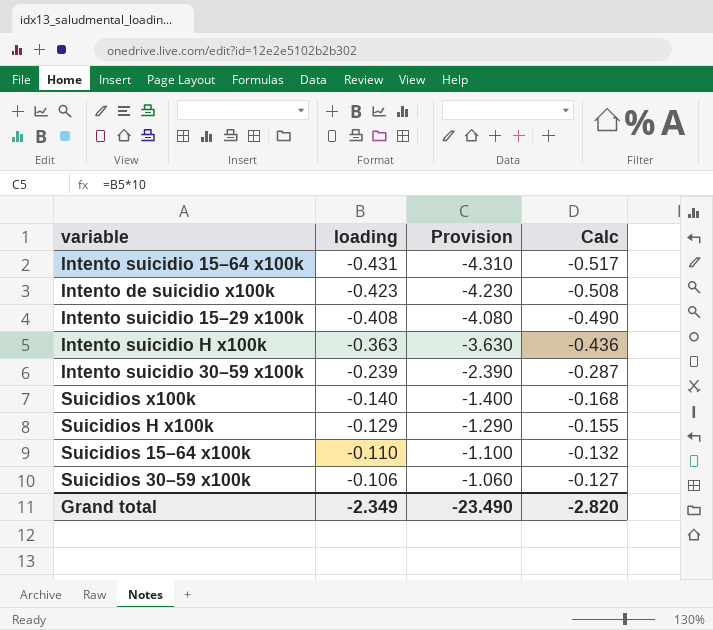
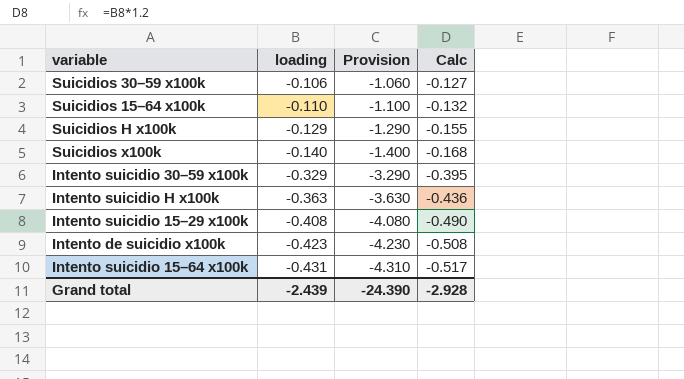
row order: loading ascending -> loading descending
Intento suicidio 30–59 x100k | loading: -0.239 -> -0.329
Intento suicidio 30–59 x100k | Provision: -2.390 -> -3.290
Intento suicidio 30–59 x100k | Calc: -0.287 -> -0.395
Grand total | loading: -2.349 -> -2.439
Grand total | Provision: -23.490 -> -24.390
Grand total | Calc: -2.820 -> -2.928

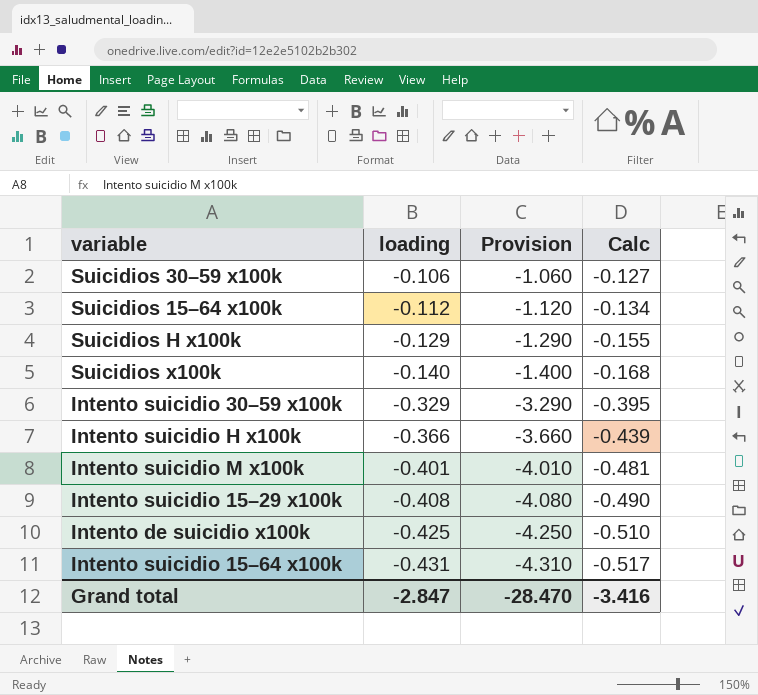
Suicidios 15–64 x100k | loading: -0.110 -> -0.112
Suicidios 15–64 x100k | Provision: -1.100 -> -1.120
Suicidios 15–64 x100k | Calc: -0.132 -> -0.134
Intento suicidio H x100k | loading: -0.363 -> -0.366
Intento suicidio H x100k | Provision: -3.630 -> -3.660
Intento suicidio H x100k | Calc: -0.436 -> -0.439
row Intento suicidio M x100k: none -> -0.401 | -4.010 | -0.481
Intento de suicidio x100k | loading: -0.423 -> -0.425
Intento de suicidio x100k | Provision: -4.230 -> -4.250
Intento de suicidio x100k | Calc: -0.508 -> -0.510
Grand total | loading: -2.439 -> -2.847
Grand total | Provision: -24.390 -> -28.470
Grand total | Calc: -2.928 -> -3.416

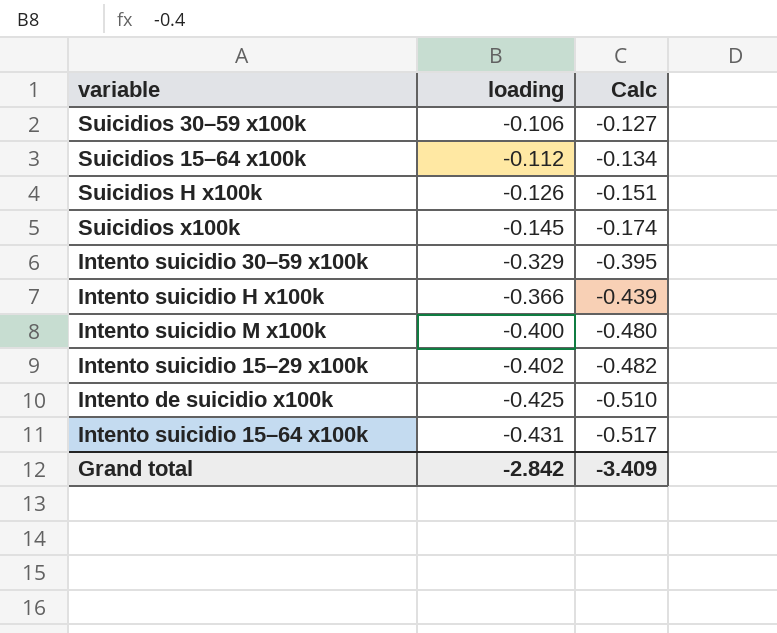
column Provision | formula: [loading] * 10 -> none
Suicidios H x100k | loading: -0.129 -> -0.126
Suicidios H x100k | Calc: -0.155 -> -0.151
Suicidios x100k | loading: -0.140 -> -0.145
Suicidios x100k | Calc: -0.168 -> -0.174
Intento suicidio M x100k | loading: -0.401 -> -0.400
Intento suicidio M x100k | Calc: -0.481 -> -0.480
Intento suicidio 15–29 x100k | loading: -0.408 -> -0.402
Intento suicidio 15–29 x100k | Calc: -0.490 -> -0.482
Grand total | loading: -2.847 -> -2.842
Grand total | Calc: -3.416 -> -3.409

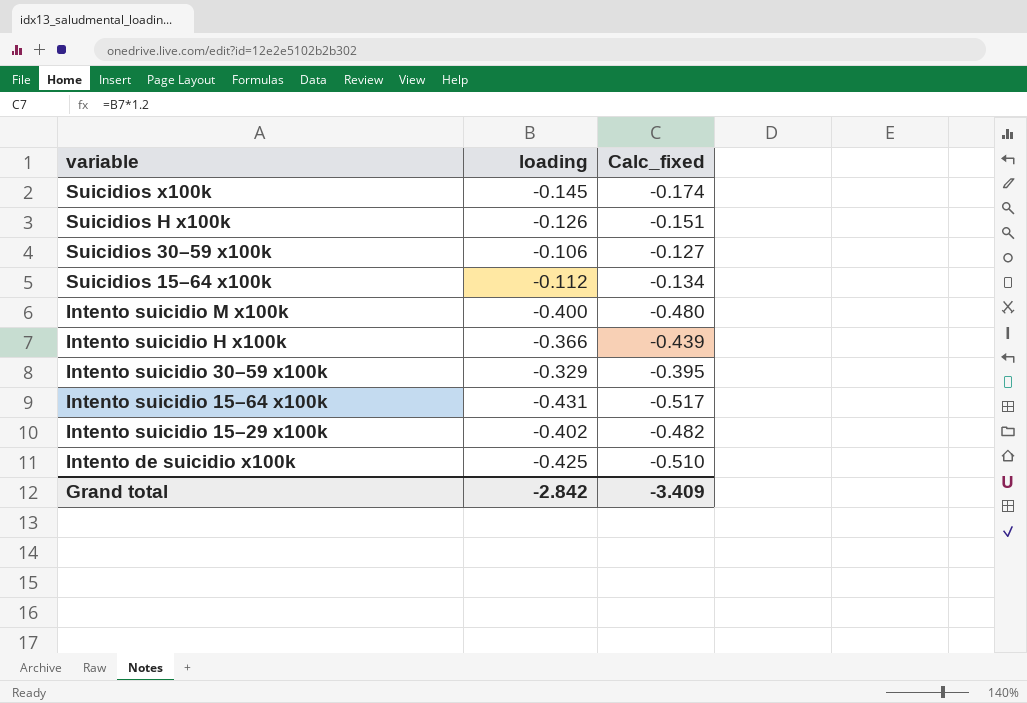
row order: loading descending -> variable descending
column name: Calc -> Calc_fixed

